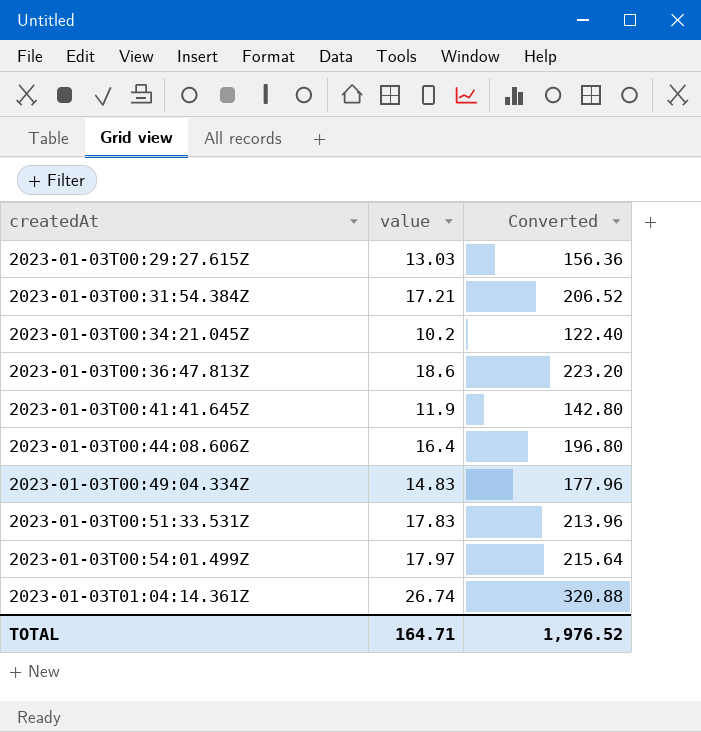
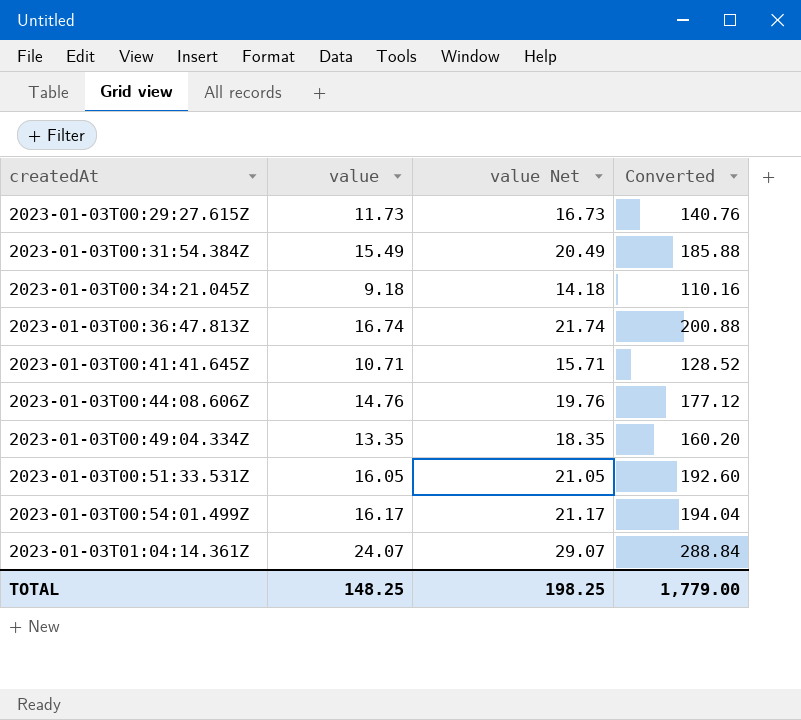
column value Net | formula: none -> [value] + 5
2023-01-03T00:29:27.615Z | value: 13.03 -> 11.73
2023-01-03T00:29:27.615Z | Converted: 156.36 -> 140.76
2023-01-03T00:31:54.384Z | value: 17.21 -> 15.49
2023-01-03T00:31:54.384Z | Converted: 206.52 -> 185.88
2023-01-03T00:34:21.045Z | value: 10.2 -> 9.18
2023-01-03T00:34:21.045Z | Converted: 122.40 -> 110.16
2023-01-03T00:36:47.813Z | value: 18.6 -> 16.74
2023-01-03T00:36:47.813Z | Converted: 223.20 -> 200.88
2023-01-03T00:41:41.645Z | value: 11.9 -> 10.71
2023-01-03T00:41:41.645Z | Converted: 142.80 -> 128.52
2023-01-03T00:44:08.606Z | value: 16.4 -> 14.76
2023-01-03T00:44:08.606Z | Converted: 196.80 -> 177.12
2023-01-03T00:49:04.334Z | value: 14.83 -> 13.35
2023-01-03T00:49:04.334Z | Converted: 177.96 -> 160.20
2023-01-03T00:51:33.531Z | value: 17.83 -> 16.05
2023-01-03T00:51:33.531Z | Converted: 213.96 -> 192.60
2023-01-03T00:54:01.499Z | value: 17.97 -> 16.17
2023-01-03T00:54:01.499Z | Converted: 215.64 -> 194.04
2023-01-03T01:04:14.361Z | value: 26.74 -> 24.07
2023-01-03T01:04:14.361Z | Converted: 320.88 -> 288.84
TOTAL | value: 164.71 -> 148.25
TOTAL | Converted: 1,976.52 -> 1,779.00

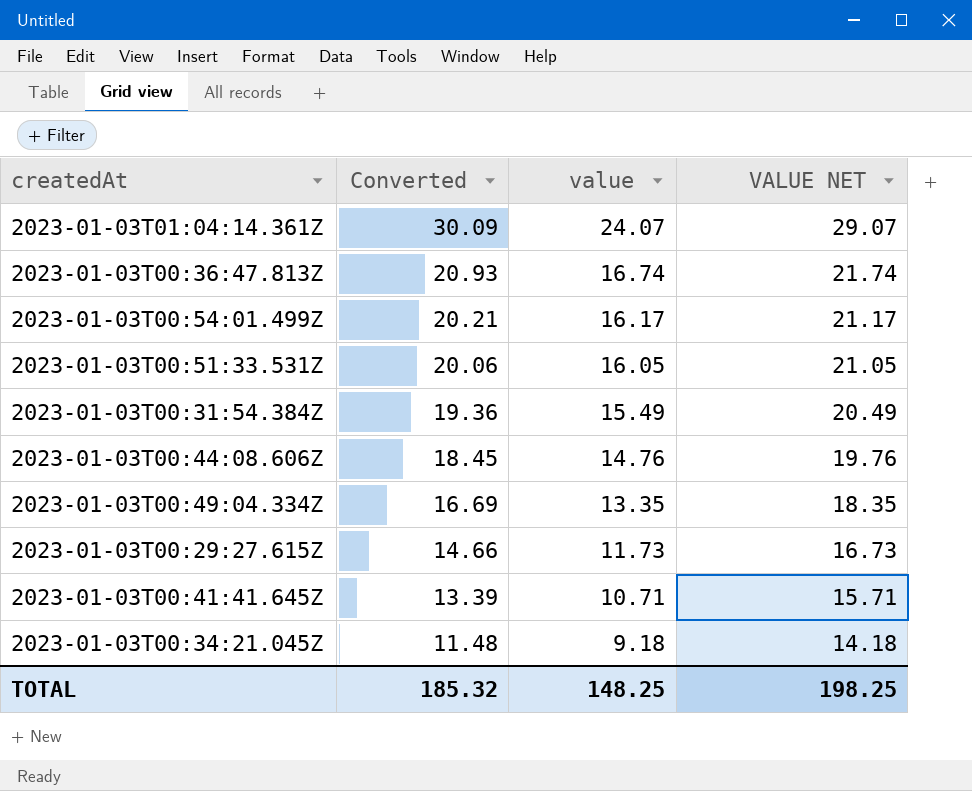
row order: createdAt ascending -> Converted descending
column Converted | formula: [value] * 12 -> [value] * 1.25
column Converted | position: 4 -> 2
column name: value Net -> VALUE NET
TOTAL | Converted: 1,779.00 -> 185.32

